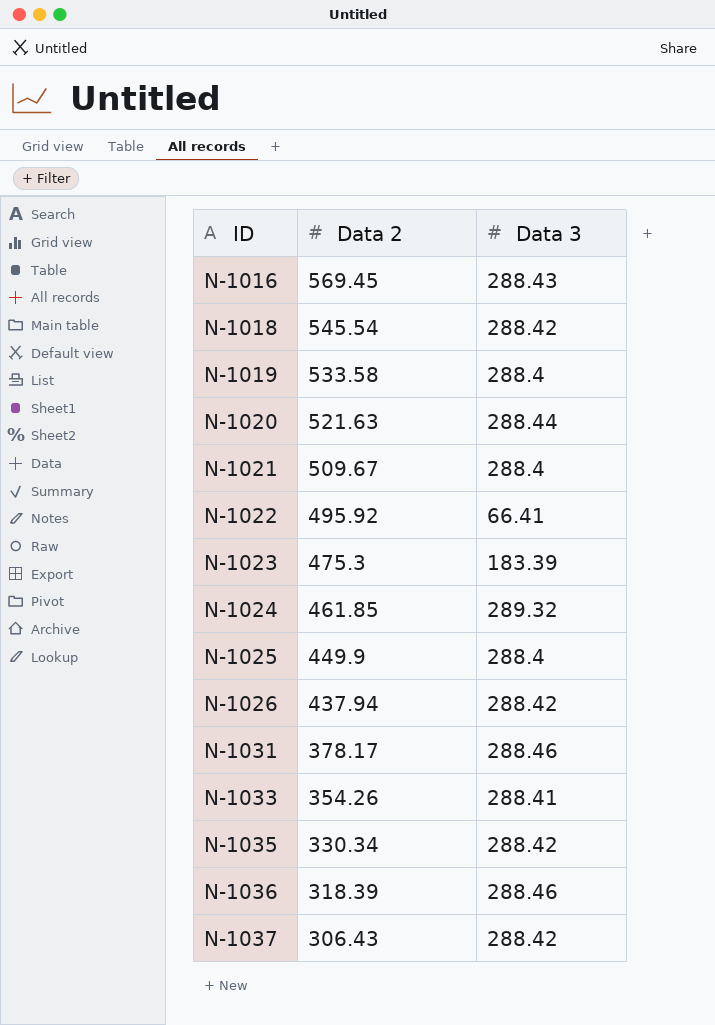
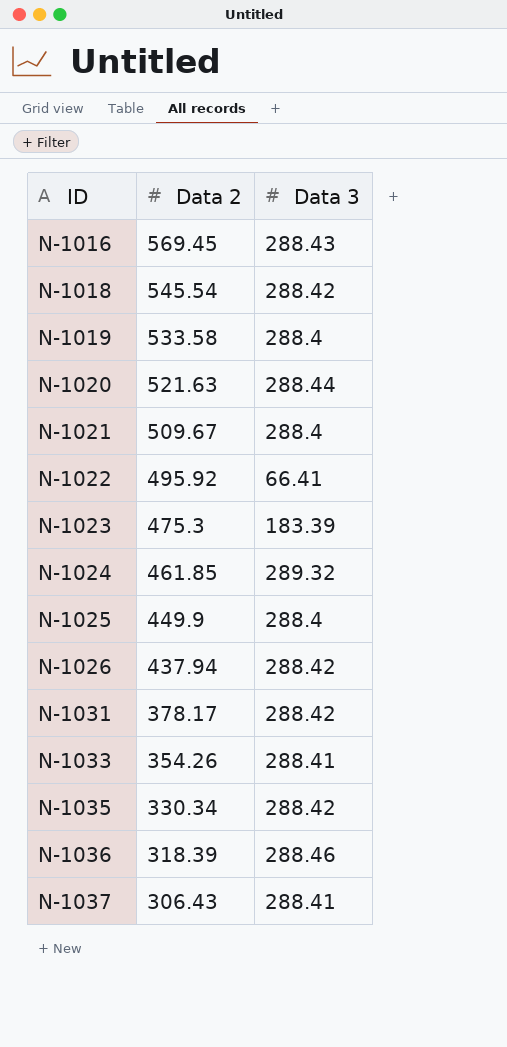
N-1031 | Data 3: 288.46 -> 288.42
N-1037 | Data 3: 288.42 -> 288.41

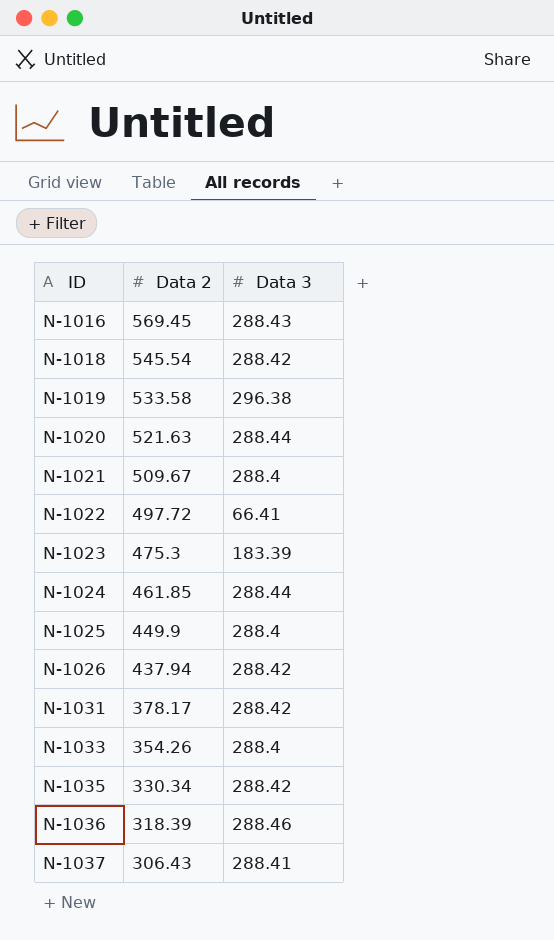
N-1019 | Data 3: 288.4 -> 296.38
N-1022 | Data 2: 495.92 -> 497.72
N-1024 | Data 3: 289.32 -> 288.44
N-1033 | Data 3: 288.41 -> 288.4

